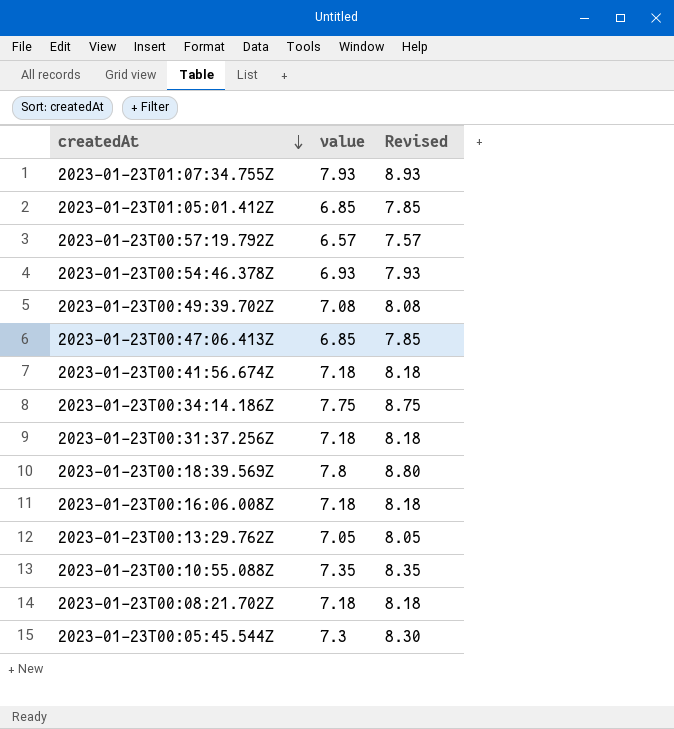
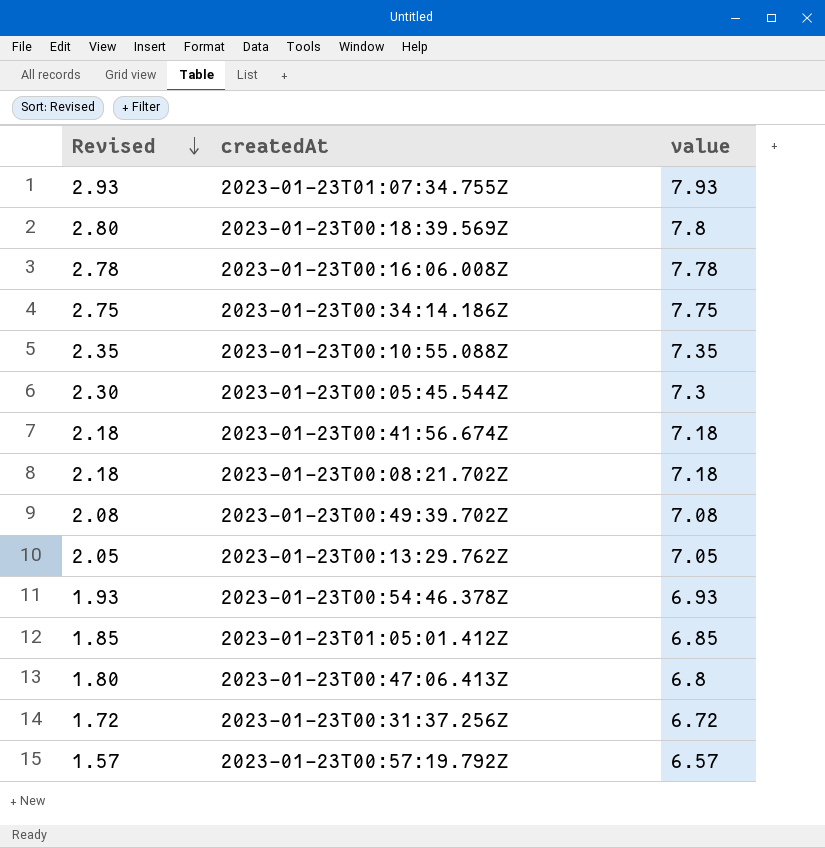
row order: createdAt descending -> Revised descending
column Revised | formula: [value] + 1 -> [value] - 5
column Revised | position: 3 -> 1
2023-01-23T00:16:06.008Z | value: 7.18 -> 7.78
2023-01-23T00:47:06.413Z | value: 6.85 -> 6.8
2023-01-23T00:31:37.256Z | value: 7.18 -> 6.72

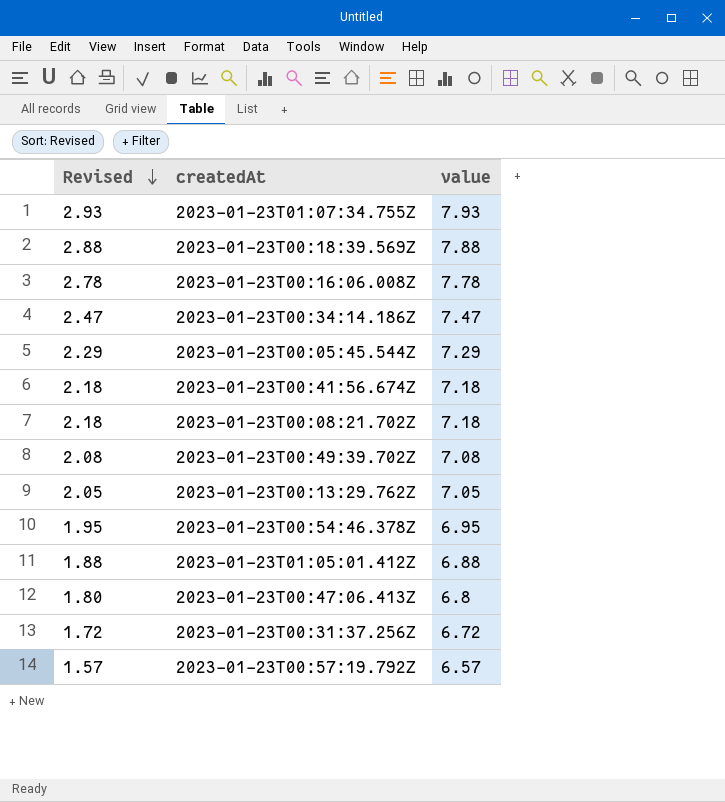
row 2023-01-23T00:10:55.088Z: 2.35 | 7.35 -> none
2023-01-23T00:18:39.569Z | Revised: 2.80 -> 2.88
2023-01-23T00:18:39.569Z | value: 7.8 -> 7.88
2023-01-23T00:34:14.186Z | Revised: 2.75 -> 2.47
2023-01-23T00:34:14.186Z | value: 7.75 -> 7.47
2023-01-23T00:05:45.544Z | Revised: 2.30 -> 2.29
2023-01-23T00:05:45.544Z | value: 7.3 -> 7.29
2023-01-23T00:54:46.378Z | Revised: 1.93 -> 1.95
2023-01-23T00:54:46.378Z | value: 6.93 -> 6.95
2023-01-23T01:05:01.412Z | Revised: 1.85 -> 1.88
2023-01-23T01:05:01.412Z | value: 6.85 -> 6.88

